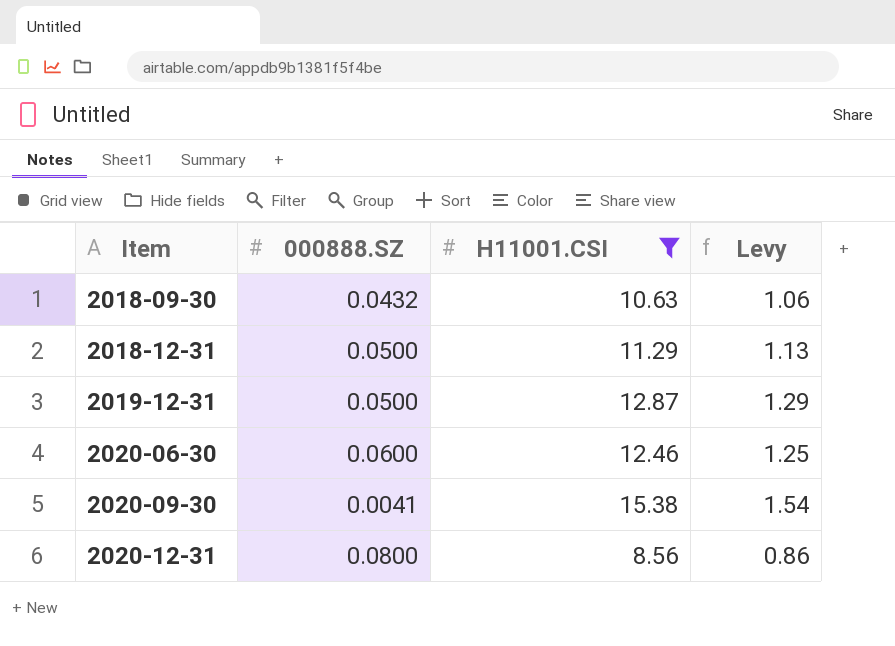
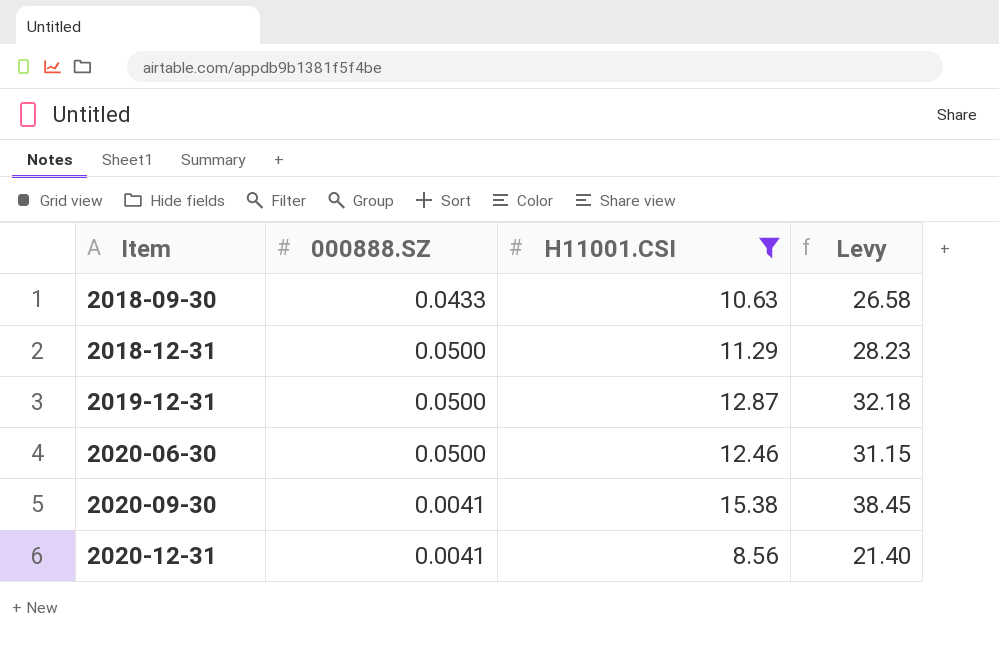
column Levy | formula: [H11001.CSI] * 0.1 -> [H11001.CSI] * 2.5
2018-09-30 | 000888.SZ: 0.0432 -> 0.0433
2020-06-30 | 000888.SZ: 0.0600 -> 0.0500
2020-12-31 | 000888.SZ: 0.0800 -> 0.0041

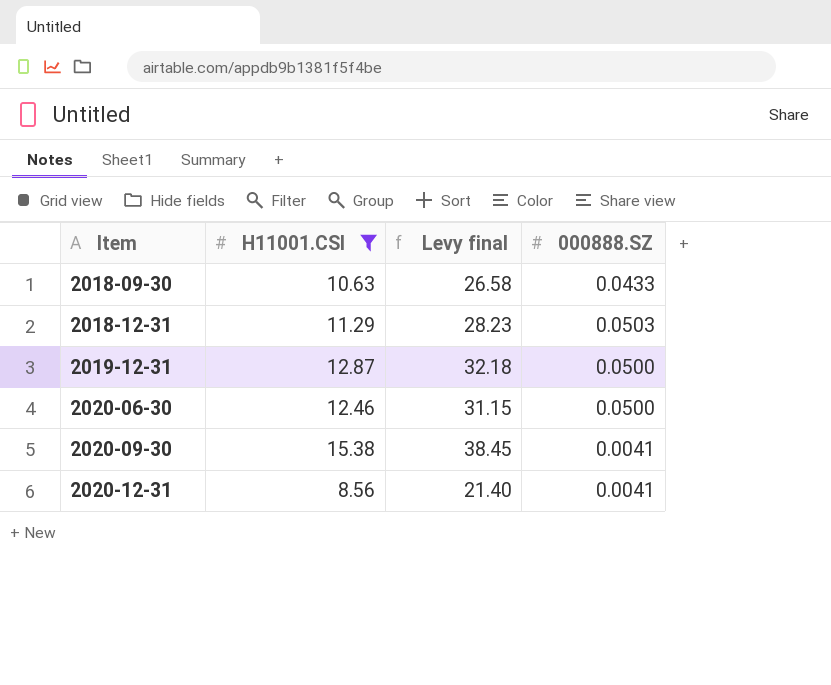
column name: Levy -> Levy final
column 000888.SZ | position: 2 -> 4
2018-12-31 | 000888.SZ: 0.0500 -> 0.0503

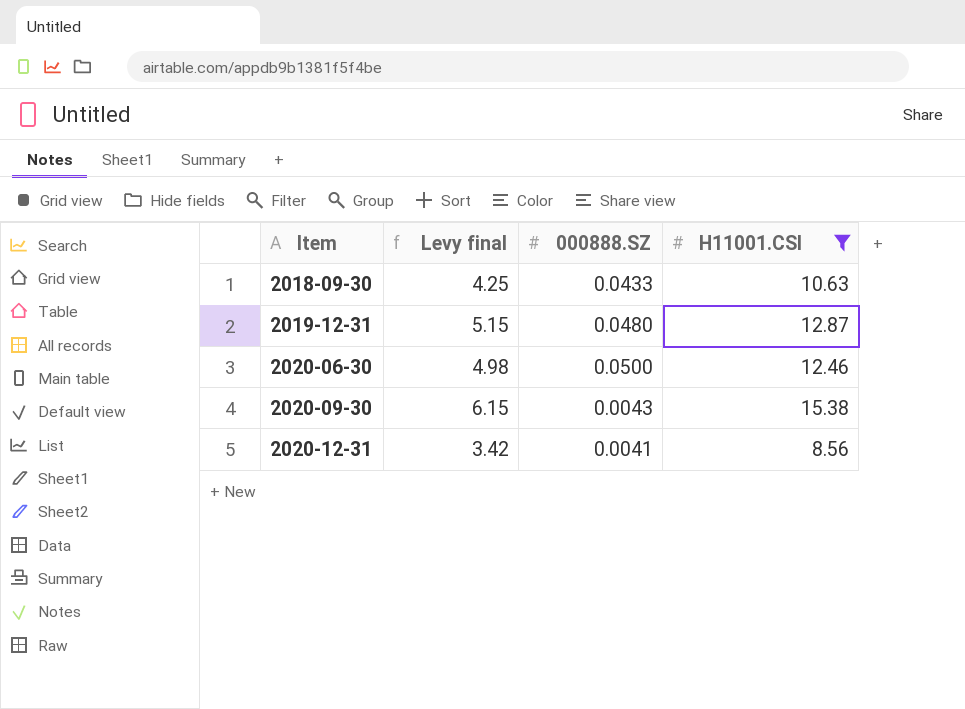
column Levy final | formula: [H11001.CSI] * 2.5 -> [H11001.CSI] * 0.4
column H11001.CSI | position: 2 -> 4
row 2018-12-31: 11.29 | 28.23 | 0.0503 -> none
2019-12-31 | 000888.SZ: 0.0500 -> 0.0480
2020-09-30 | 000888.SZ: 0.0041 -> 0.0043

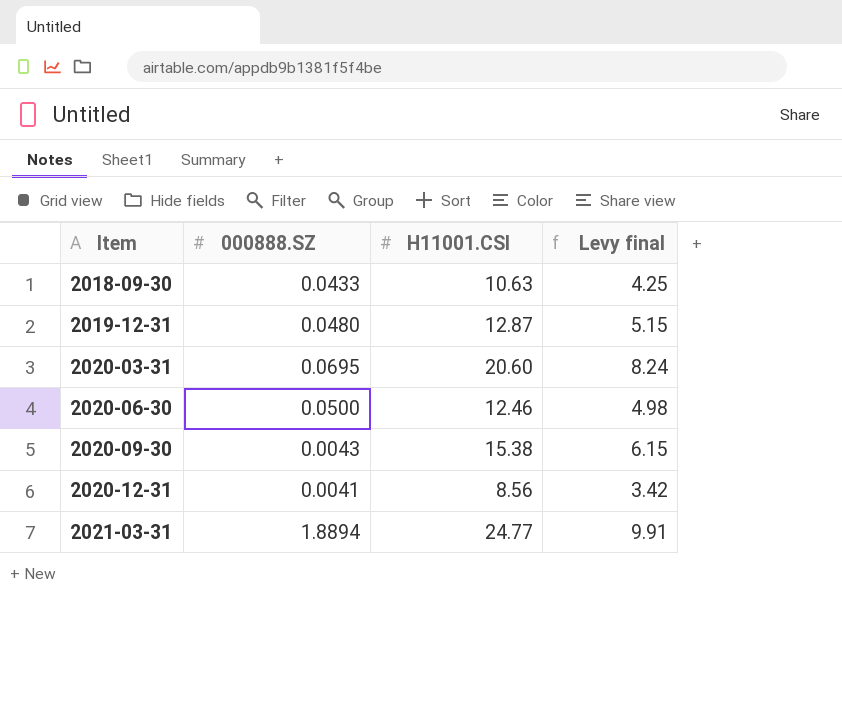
filter: H11001.CSI <= 15.38 -> none
column Levy final | position: 2 -> 4

